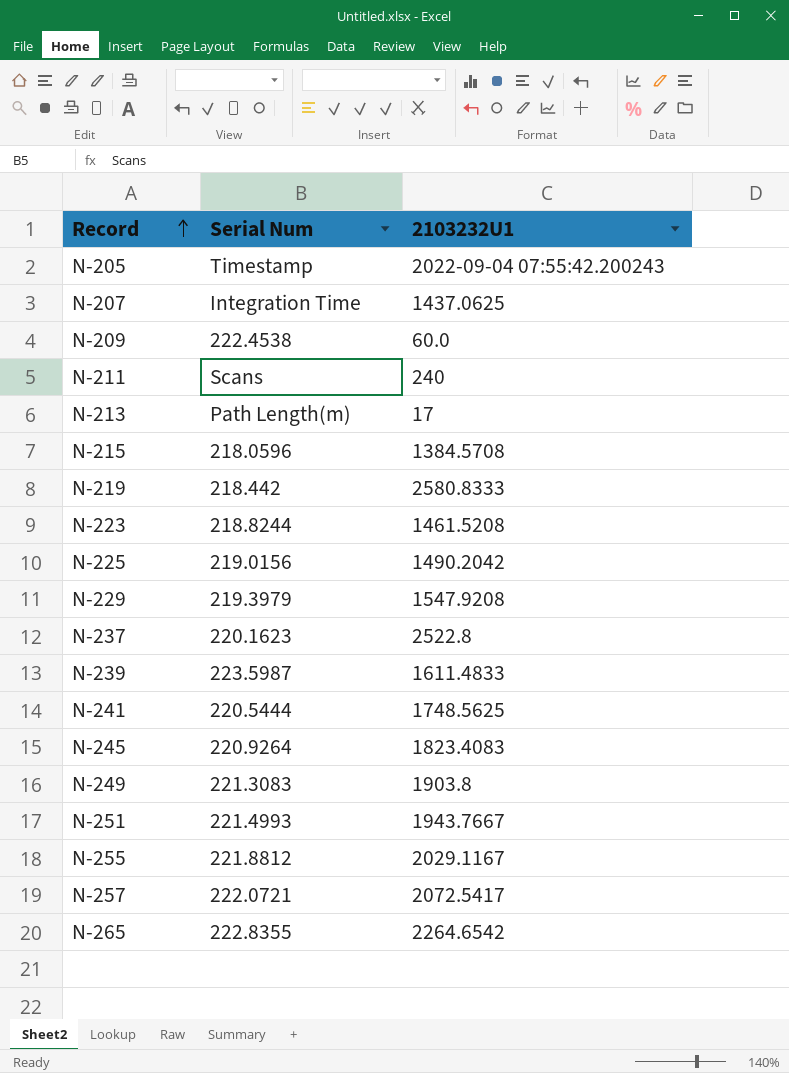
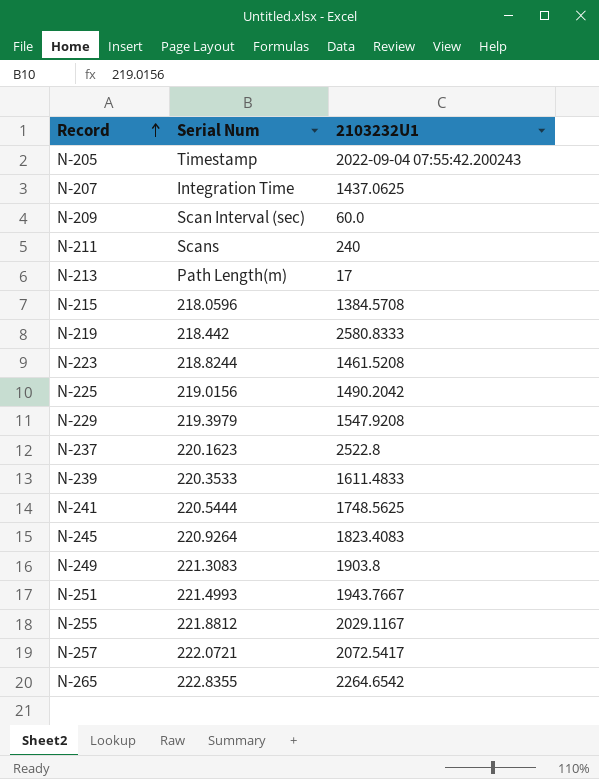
N-209 | Serial Num: 222.4538 -> Scan Interval (sec)
N-239 | Serial Num: 223.5987 -> 220.3533

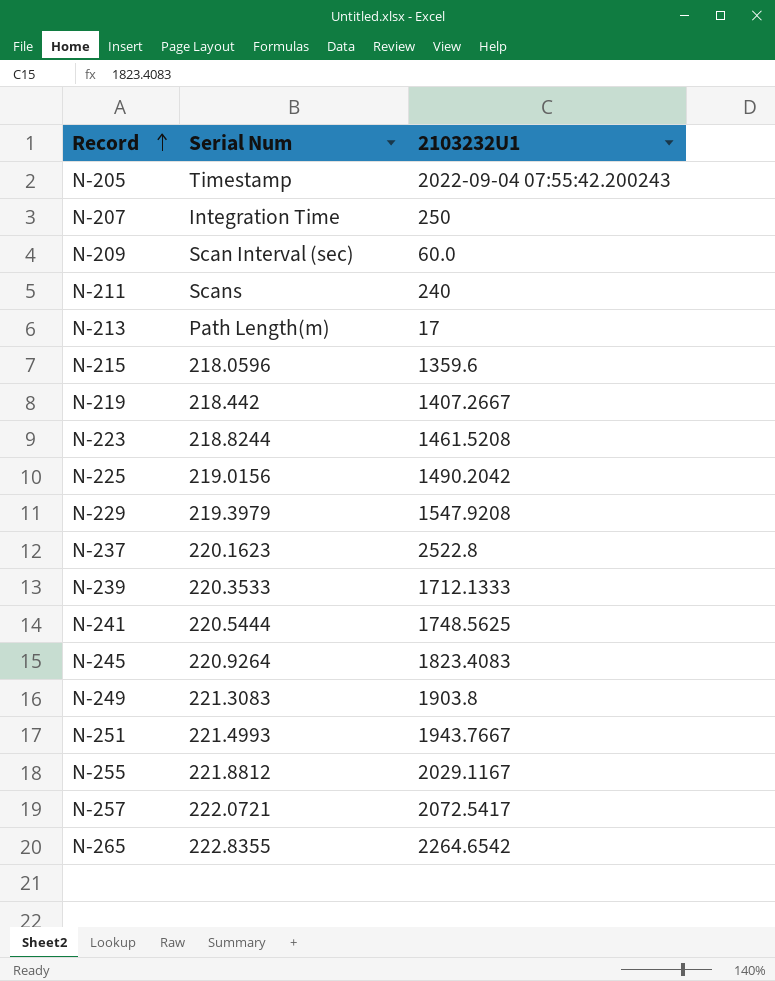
N-207 | 2103232U1: 1437.0625 -> 250
N-215 | 2103232U1: 1384.5708 -> 1359.6
N-219 | 2103232U1: 2580.8333 -> 1407.2667
N-239 | 2103232U1: 1611.4833 -> 1712.1333

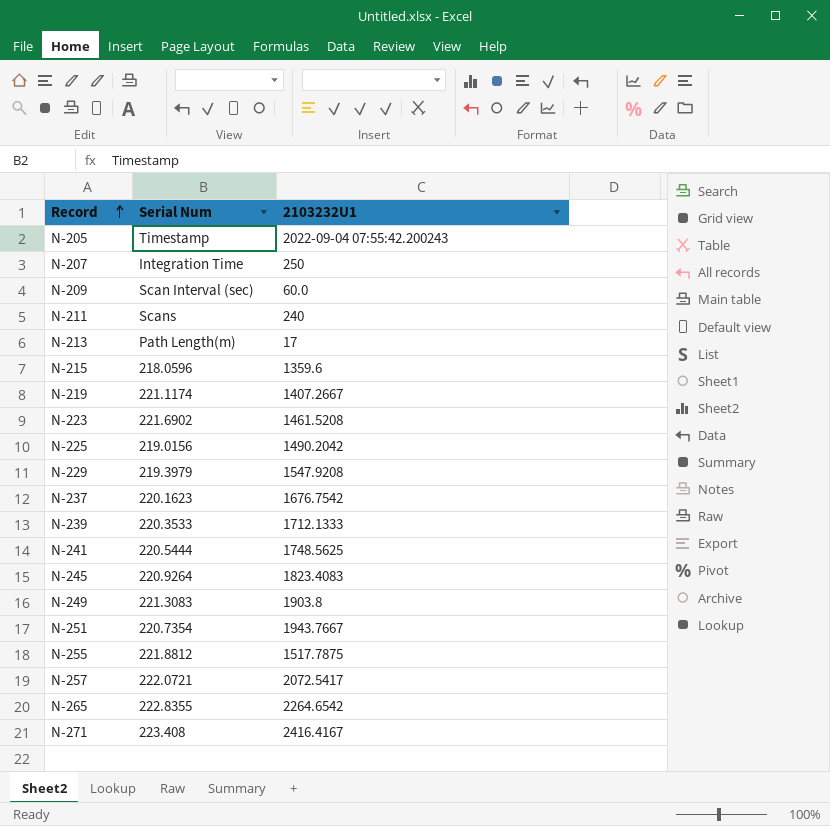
N-219 | Serial Num: 218.442 -> 221.1174
N-223 | Serial Num: 218.8244 -> 221.6902
N-237 | 2103232U1: 2522.8 -> 1676.7542
N-251 | Serial Num: 221.4993 -> 220.7354
N-255 | 2103232U1: 2029.1167 -> 1517.7875
row N-271: none -> 223.408 | 2416.4167

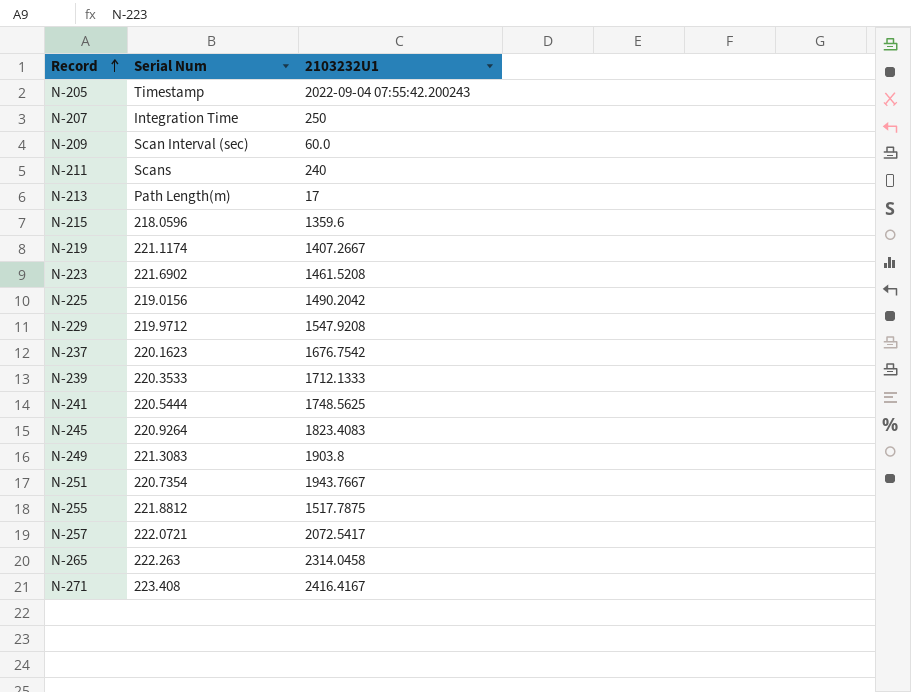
N-229 | Serial Num: 219.3979 -> 219.9712
N-265 | Serial Num: 222.8355 -> 222.263
N-265 | 2103232U1: 2264.6542 -> 2314.0458

